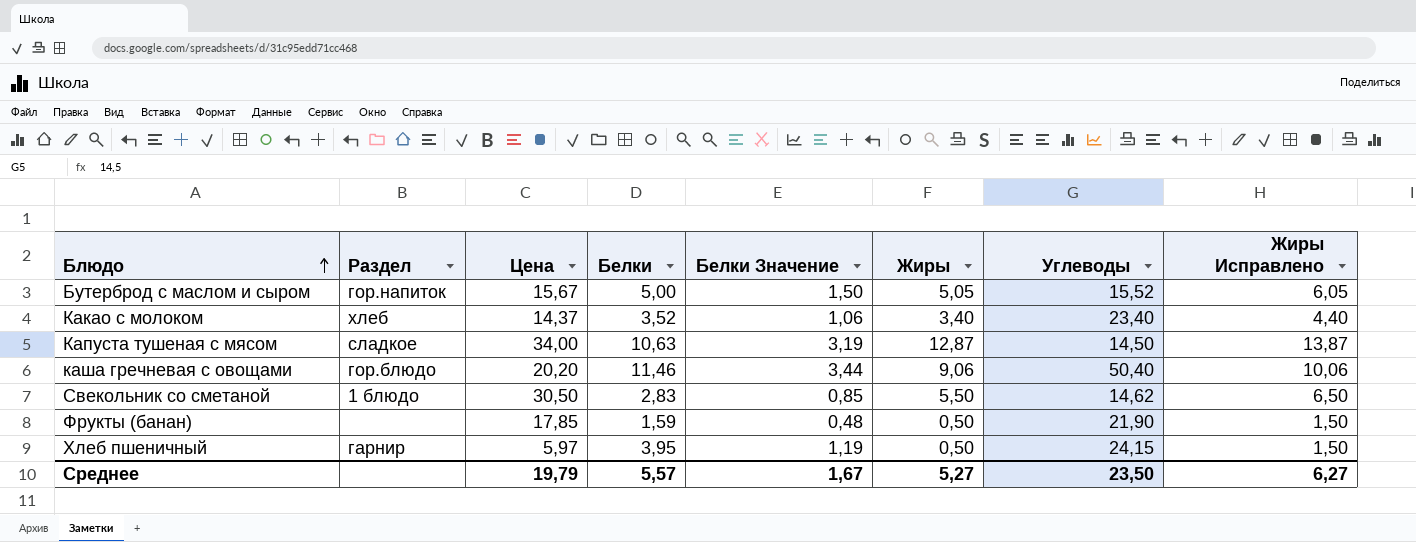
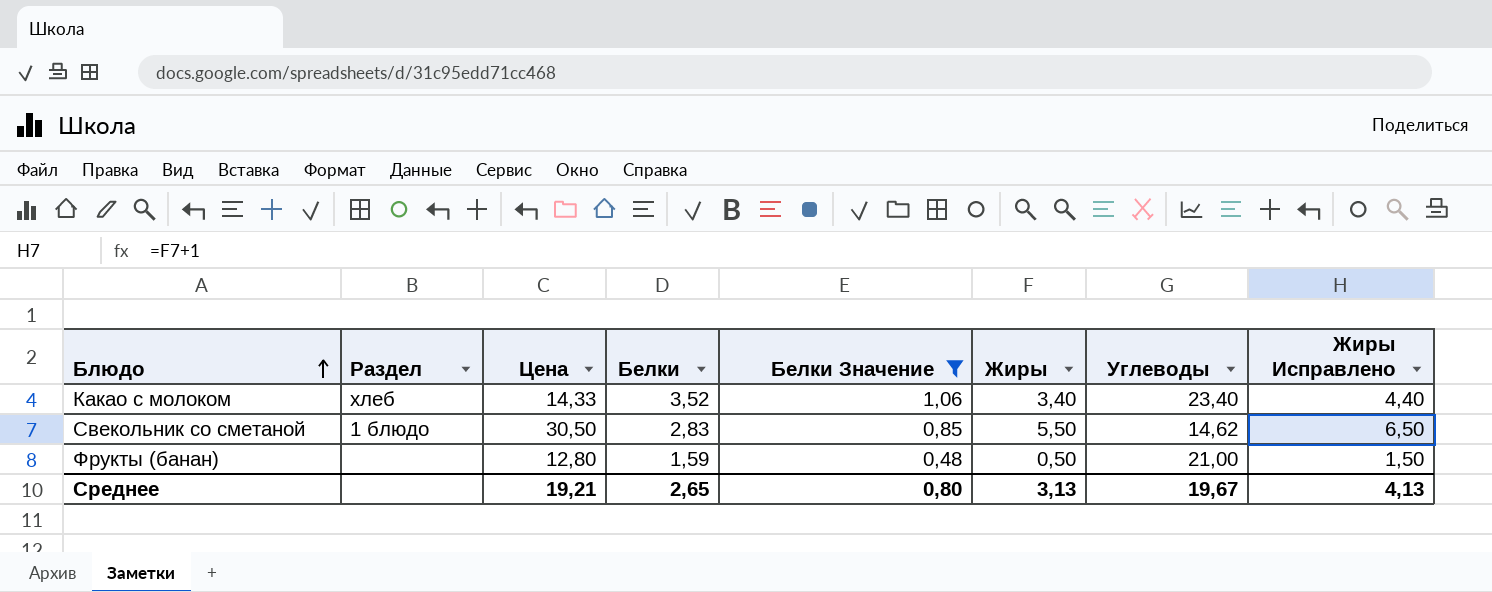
filter: none -> Белки Значение <= 1,06
Какао с молоком | Цена: 14,37 -> 14,33
Фрукты (банан) | Цена: 17,85 -> 12,80
Фрукты (банан) | Углеводы: 21,90 -> 21,00
Среднее | Цена: 19,79 -> 19,21
Среднее | Белки: 5,57 -> 2,65
Среднее | Белки Значение: 1,67 -> 0,80
Среднее | Жиры: 5,27 -> 3,13
Среднее | Углеводы: 23,50 -> 19,67
Среднее | Жиры Исправлено: 6,27 -> 4,13

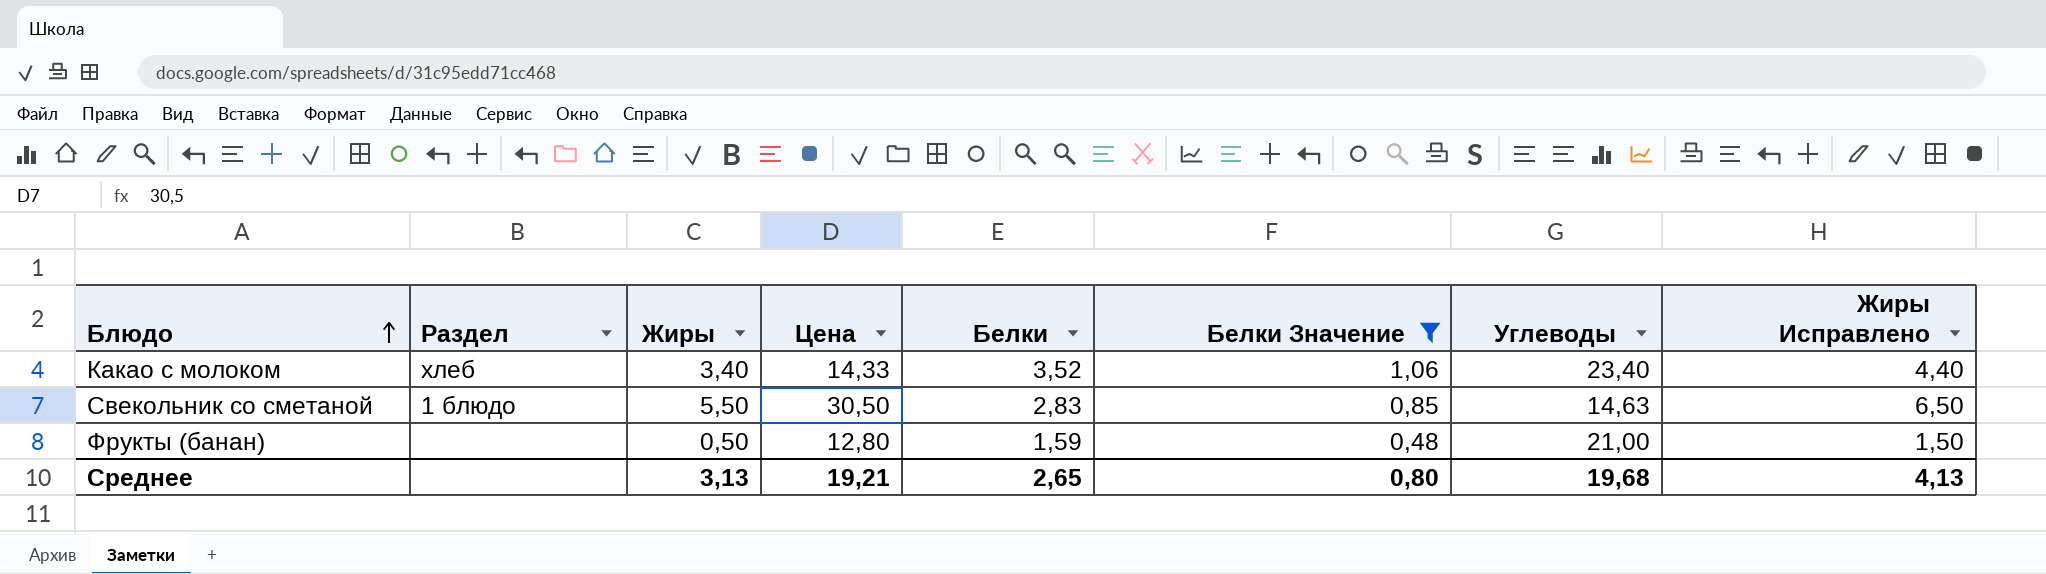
column Жиры | position: 6 -> 3
Свекольник со сметаной | Углеводы: 14,62 -> 14,63
Среднее | Углеводы: 19,67 -> 19,68

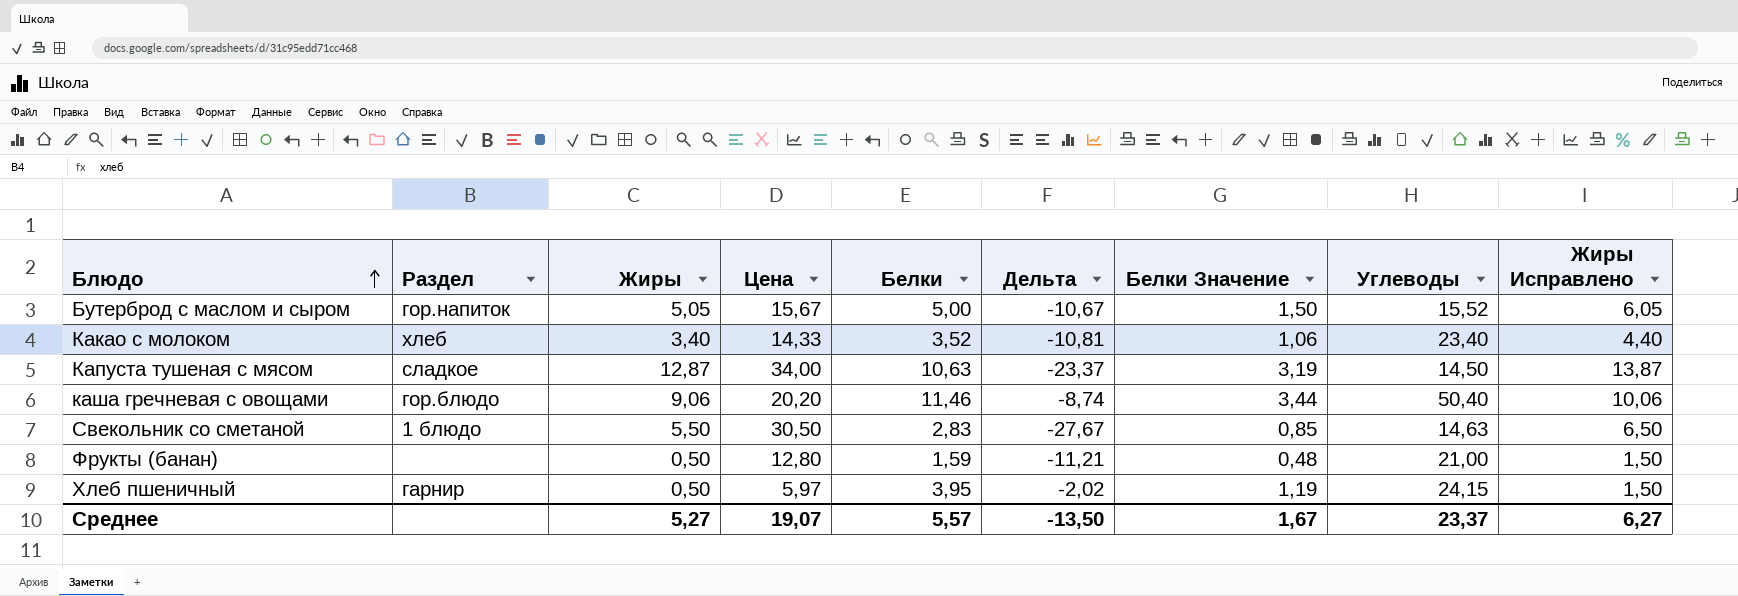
filter: Белки Значение <= 1,06 -> none
column Дельта | formula: none -> [Белки] - [Цена]
Среднее | Жиры: 3,13 -> 5,27
Среднее | Цена: 19,21 -> 19,07
Среднее | Белки: 2,65 -> 5,57
Среднее | Белки Значение: 0,80 -> 1,67
Среднее | Углеводы: 19,68 -> 23,37
Среднее | Жиры Исправлено: 4,13 -> 6,27

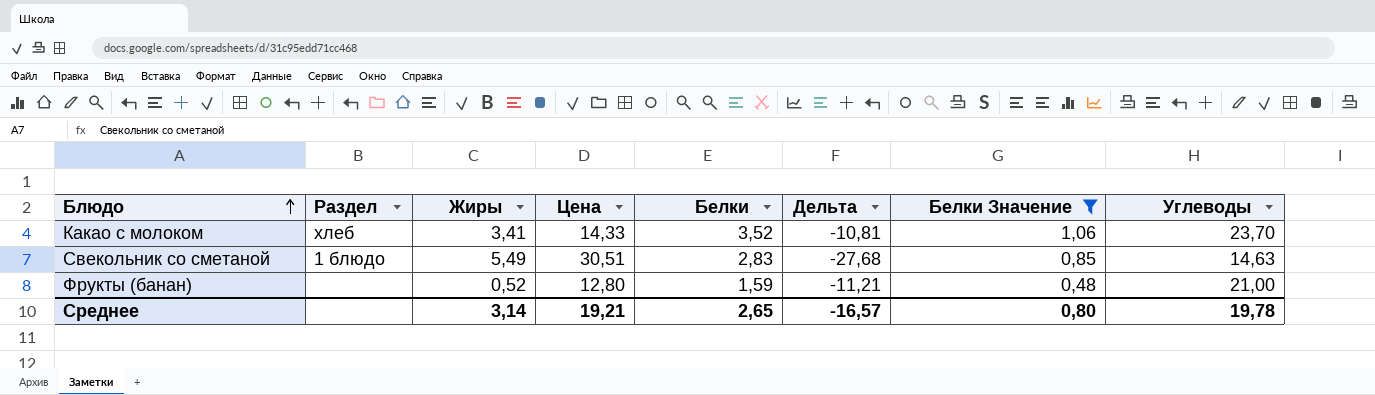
filter: none -> Белки Значение <= 1,06
column Жиры Исправлено | formula: [Жиры] + 1 -> none
Какао с молоком | Жиры: 3,40 -> 3,41
Какао с молоком | Углеводы: 23,40 -> 23,70
Свекольник со сметаной | Жиры: 5,50 -> 5,49
Свекольник со сметаной | Цена: 30,50 -> 30,51
Свекольник со сметаной | Дельта: -27,67 -> -27,68
Фрукты (банан) | Жиры: 0,50 -> 0,52
Среднее | Жиры: 5,27 -> 3,14
Среднее | Цена: 19,07 -> 19,21
Среднее | Белки: 5,57 -> 2,65
Среднее | Дельта: -13,50 -> -16,57
Среднее | Белки Значение: 1,67 -> 0,80
Среднее | Углеводы: 23,37 -> 19,78

